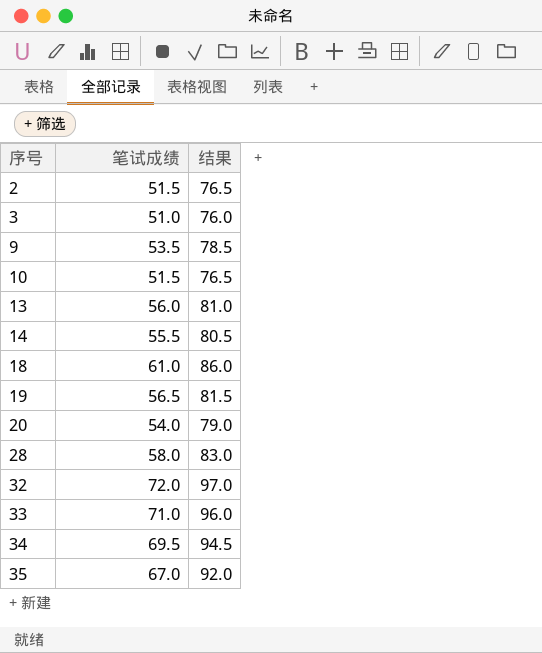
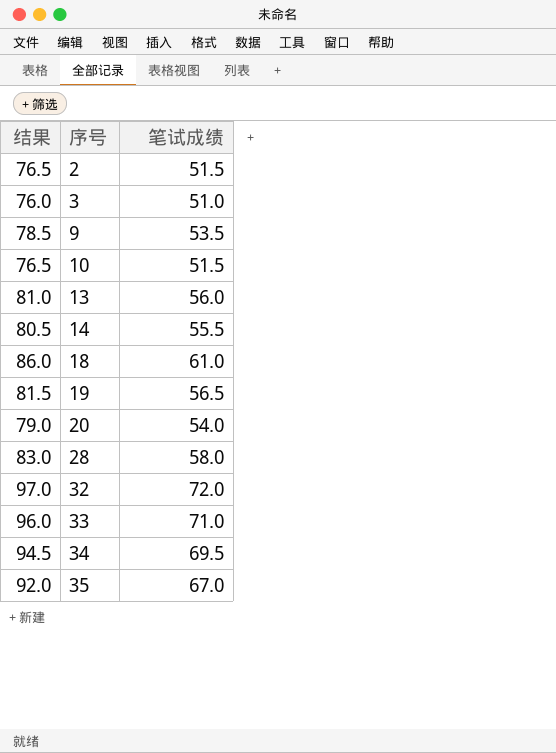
column 结果 | position: 3 -> 1

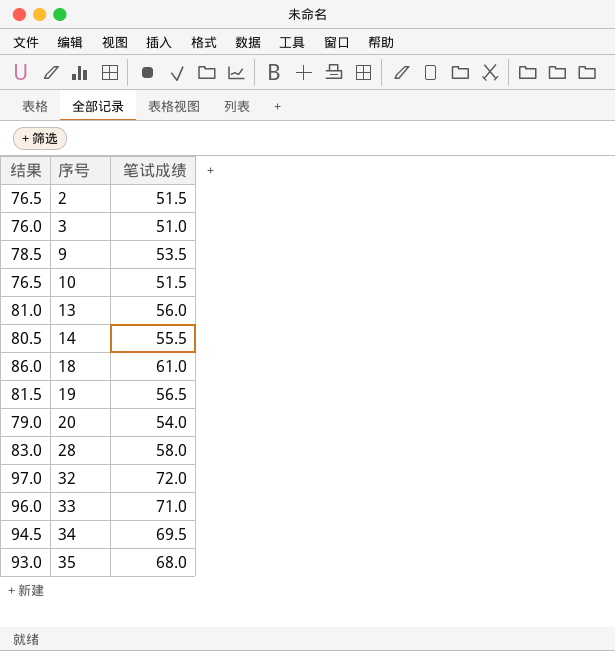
35 | 结果: 92.0 -> 93.0
35 | 笔试成绩: 67.0 -> 68.0

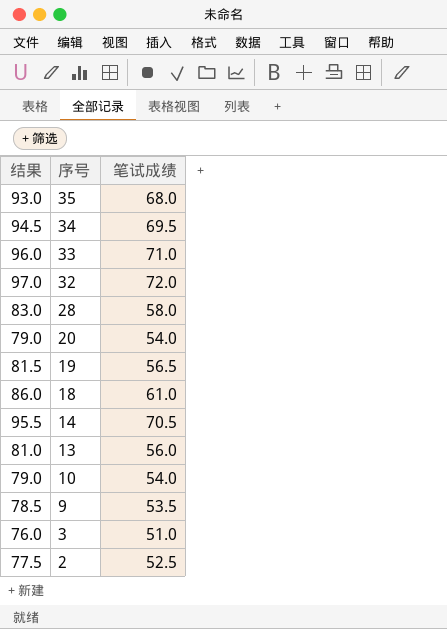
row order: 序号 ascending -> 序号 descending
14 | 结果: 80.5 -> 95.5
14 | 笔试成绩: 55.5 -> 70.5
10 | 结果: 76.5 -> 79.0
10 | 笔试成绩: 51.5 -> 54.0
2 | 结果: 76.5 -> 77.5
2 | 笔试成绩: 51.5 -> 52.5

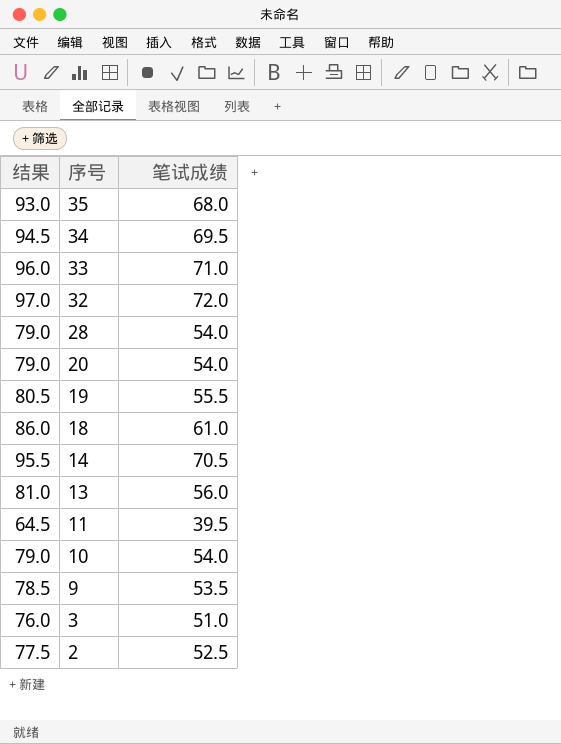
28 | 结果: 83.0 -> 79.0
28 | 笔试成绩: 58.0 -> 54.0
19 | 结果: 81.5 -> 80.5
19 | 笔试成绩: 56.5 -> 55.5
row 11: none -> 64.5 | 39.5

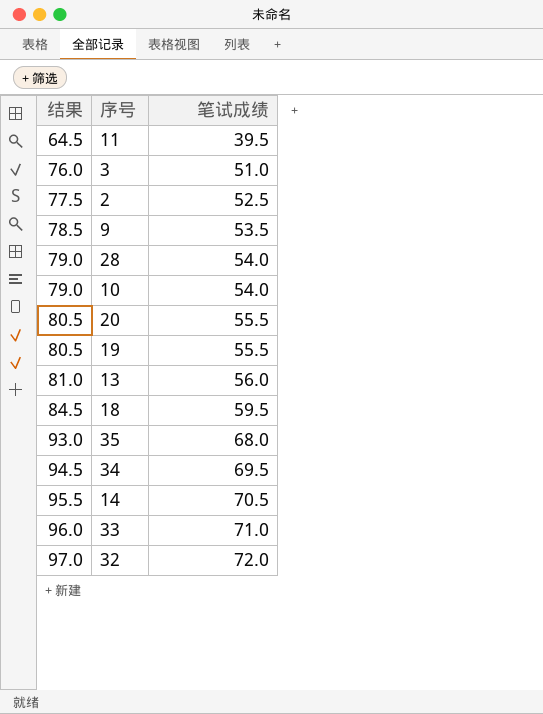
row order: 序号 descending -> 结果 ascending
20 | 结果: 79.0 -> 80.5
20 | 笔试成绩: 54.0 -> 55.5
18 | 结果: 86.0 -> 84.5
18 | 笔试成绩: 61.0 -> 59.5

